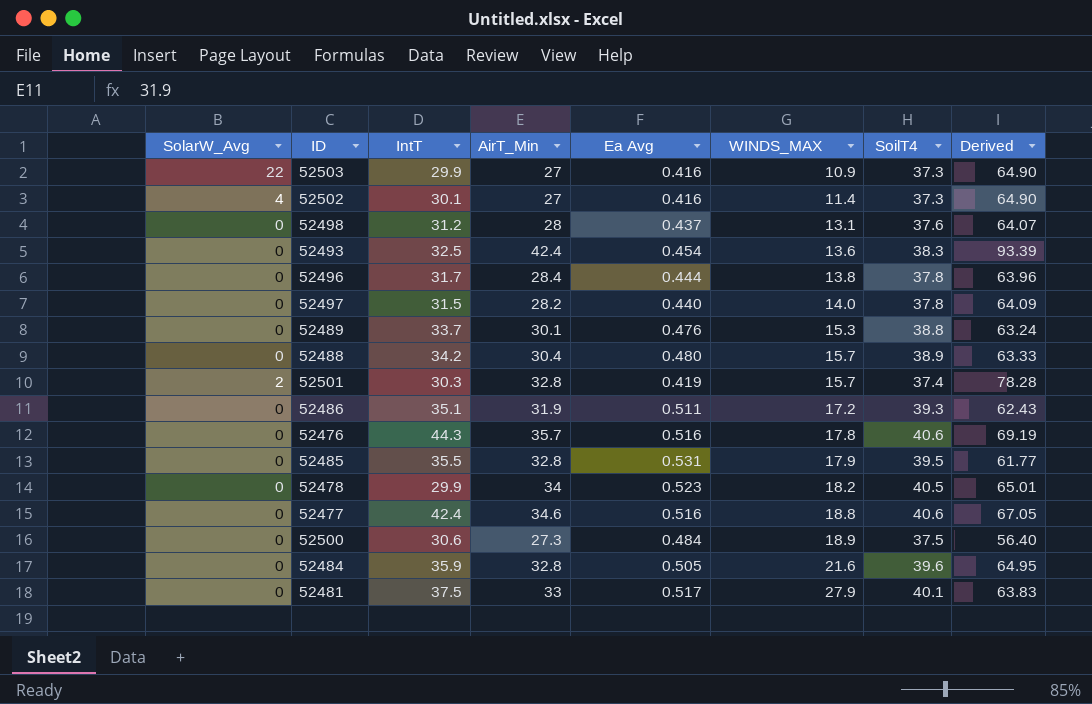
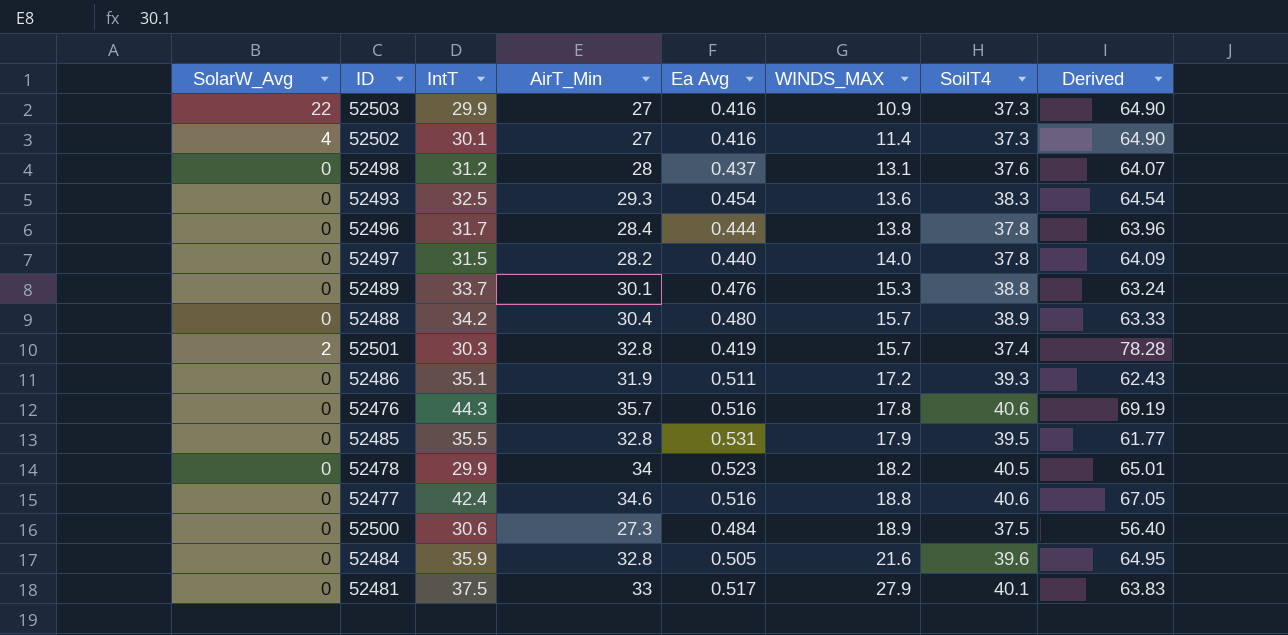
52493 | AirT_Min: 42.4 -> 29.3
52493 | Derived: 93.39 -> 64.54

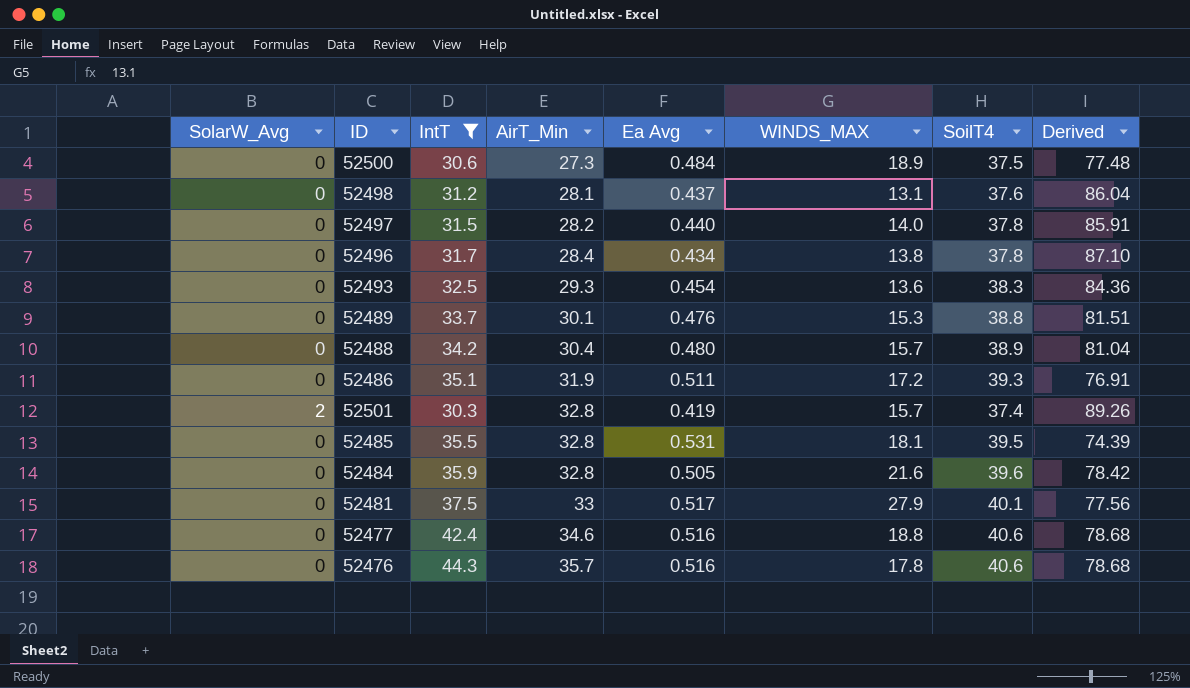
filter: none -> IntT >= 30.3
row order: WINDS_MAX ascending -> AirT_Min ascending
column Derived | formula: [AirT_Min] / [Ea Avg] -> [SoilT4] / [Ea Avg]
52498 | AirT_Min: 28 -> 28.1
52496 | Ea Avg: 0.444 -> 0.434
52485 | WINDS_MAX: 17.9 -> 18.1

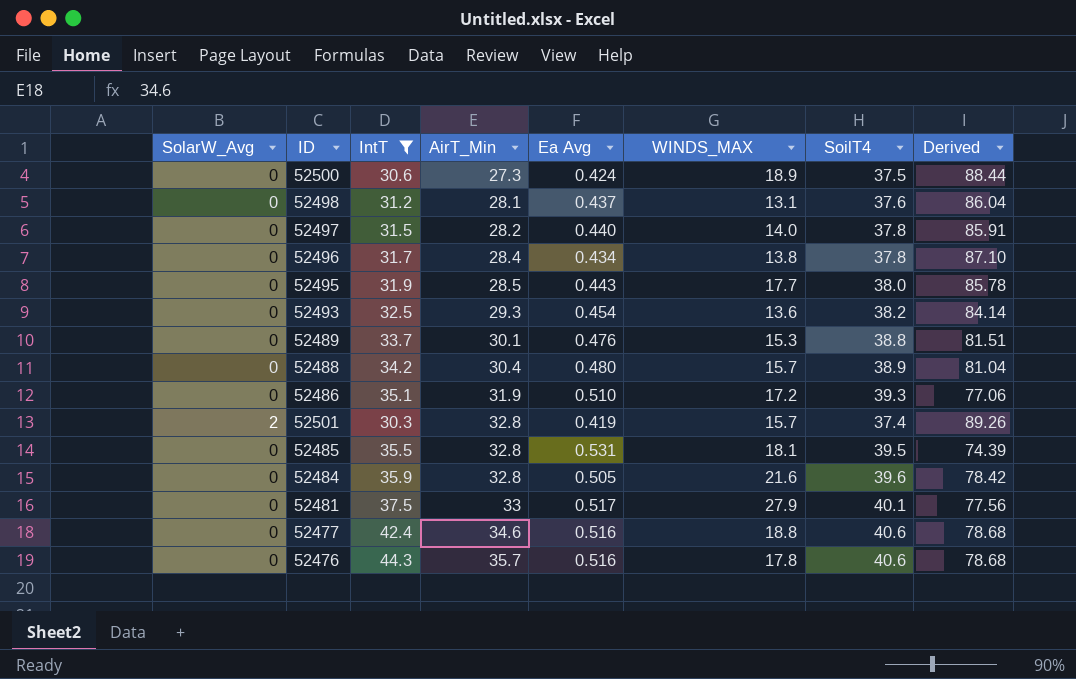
52500 | Ea Avg: 0.484 -> 0.424
52500 | Derived: 77.48 -> 88.44
row 52495: none -> 0 | 31.9 | 28.5 | 0.443 | 17.7 | 38.0 | 85.78
52493 | SoilT4: 38.3 -> 38.2
52493 | Derived: 84.36 -> 84.14
52486 | Ea Avg: 0.511 -> 0.510
52486 | Derived: 76.91 -> 77.06

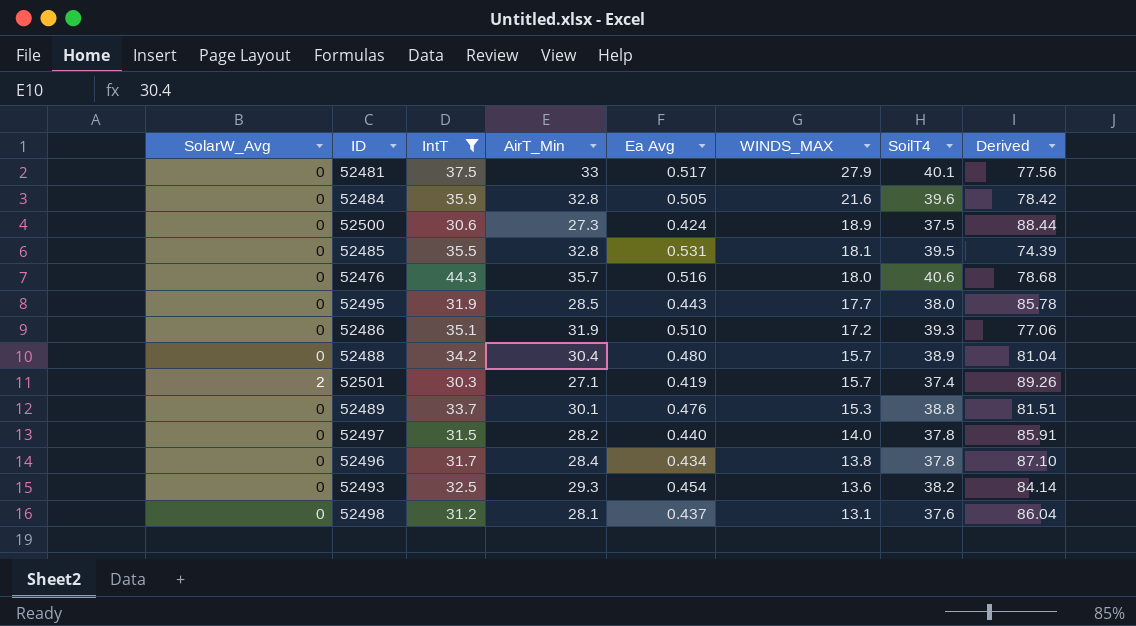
row order: AirT_Min ascending -> WINDS_MAX descending
row 52477: 0 | 42.4 | 34.6 | 0.516 | 18.8 | 40.6 | 78.68 -> none
52476 | WINDS_MAX: 17.8 -> 18.0
52501 | AirT_Min: 32.8 -> 27.1

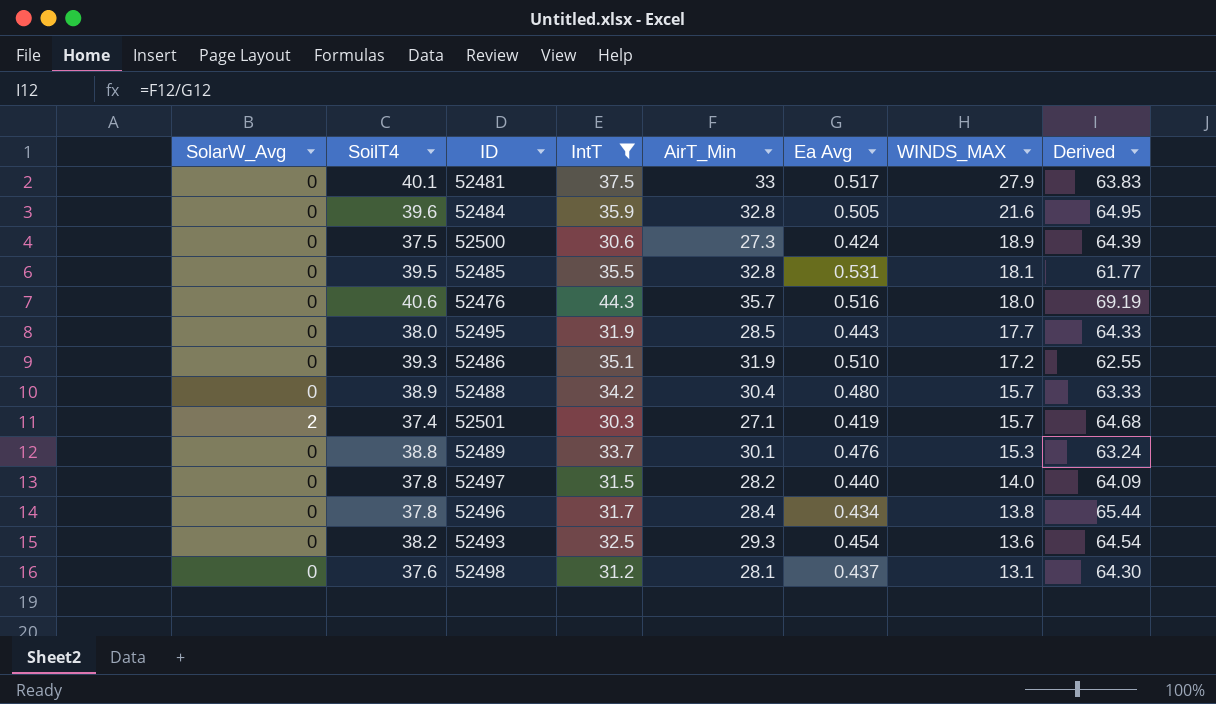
column SoilT4 | position: 7 -> 2
column Derived | formula: [SoilT4] / [Ea Avg] -> [AirT_Min] / [Ea Avg]

